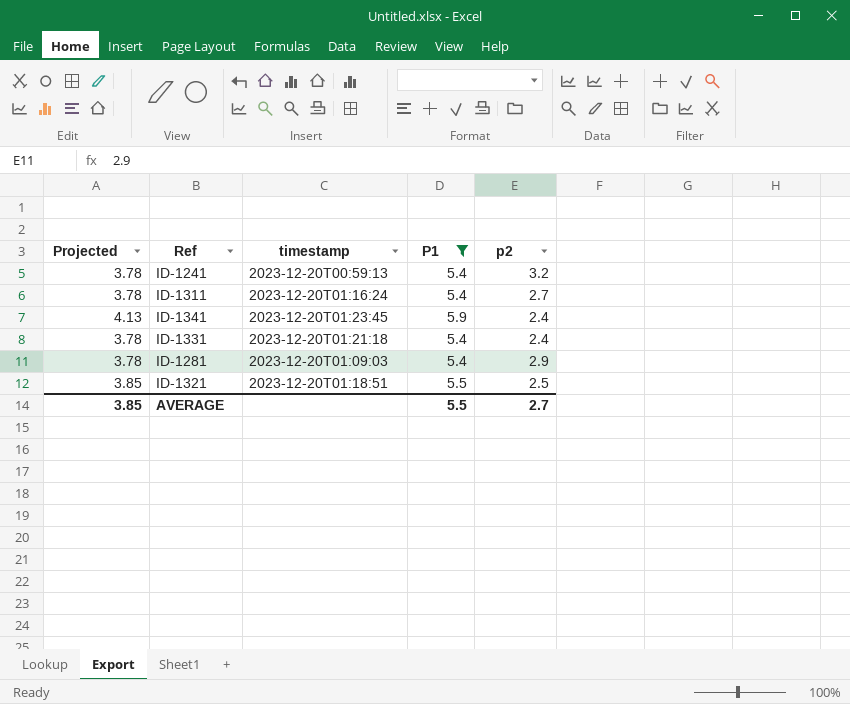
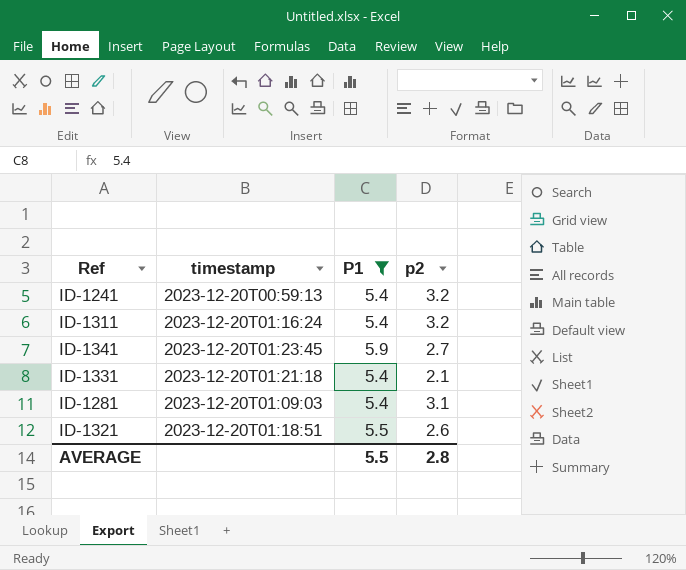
column Projected | formula: [P1] * 0.7 -> none
ID-1311 | p2: 2.7 -> 3.2
ID-1341 | p2: 2.4 -> 2.7
ID-1331 | p2: 2.4 -> 2.1
ID-1281 | p2: 2.9 -> 3.1
ID-1321 | p2: 2.5 -> 2.6
AVERAGE | p2: 2.7 -> 2.8

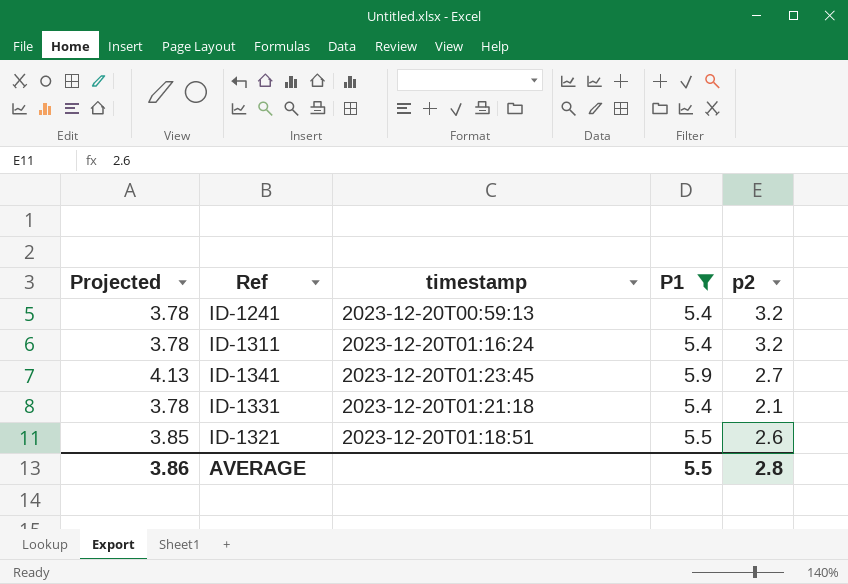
column Projected | formula: none -> [P1] * 0.7
row ID-1281: 2023-12-20T01:09:03 | 5.4 | 3.1 -> none

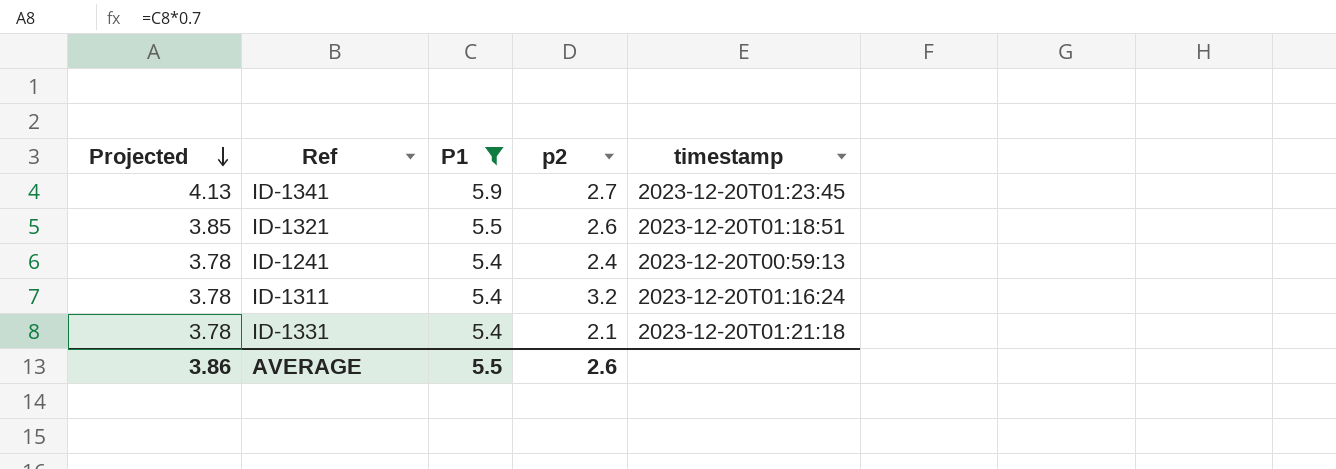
row order: none -> Projected descending
column timestamp | position: 3 -> 5
ID-1241 | p2: 3.2 -> 2.4
AVERAGE | p2: 2.8 -> 2.6

